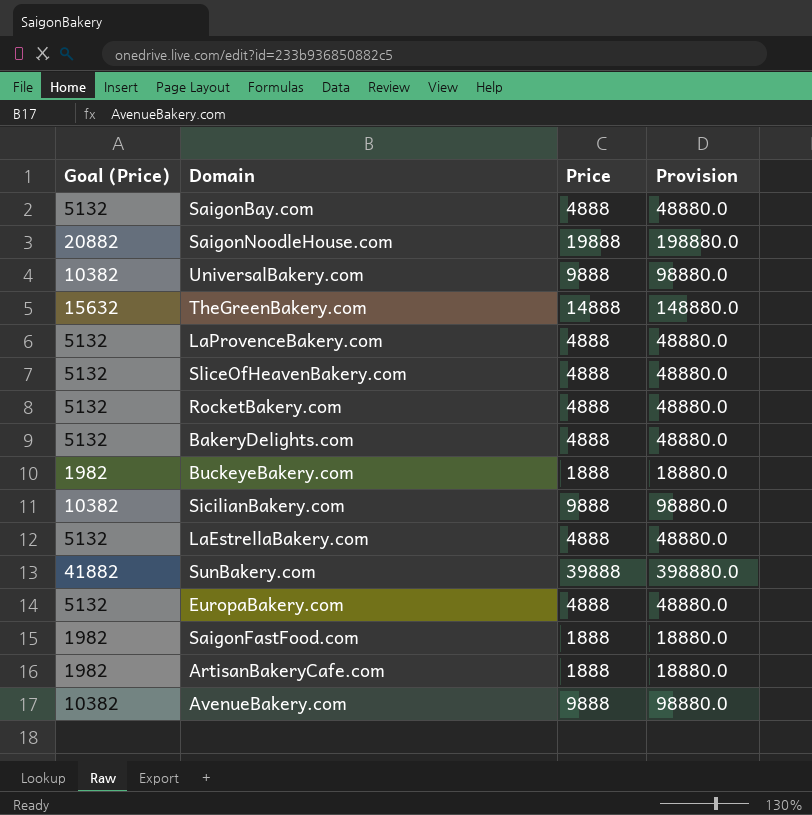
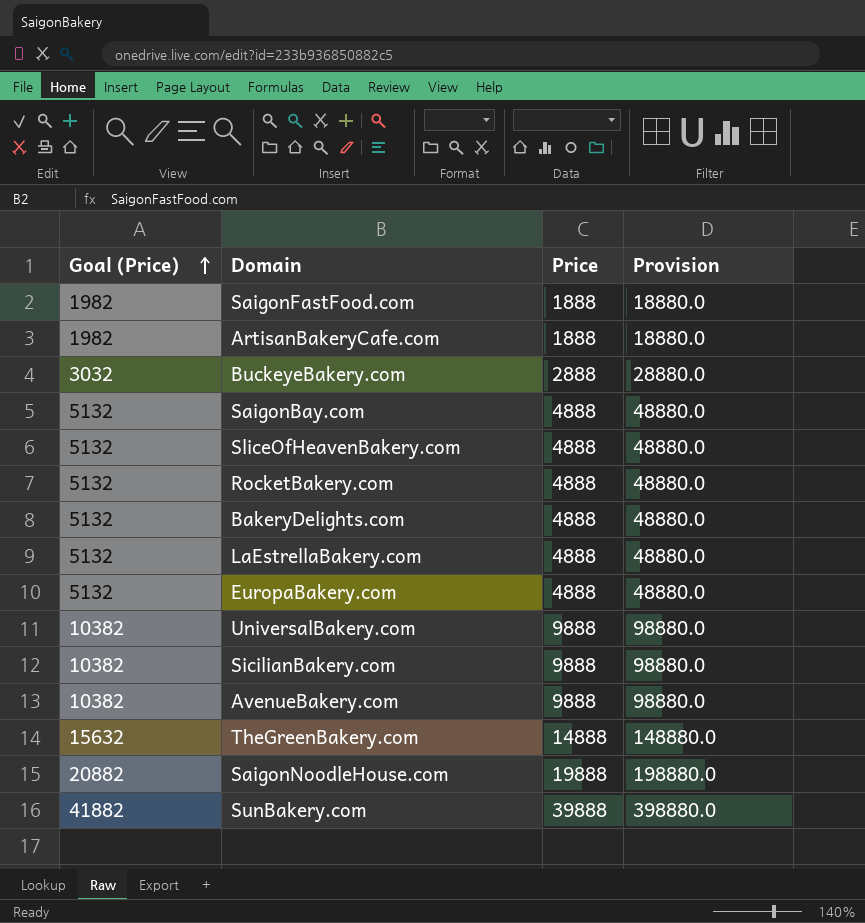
row order: none -> Goal (Price) ascending
row LaProvenceBakery.com: 5132 | 4888 | 48880.0 -> none
BuckeyeBakery.com | Goal (Price): 1982 -> 3032
BuckeyeBakery.com | Price: 1888 -> 2888
BuckeyeBakery.com | Provision: 18880.0 -> 28880.0

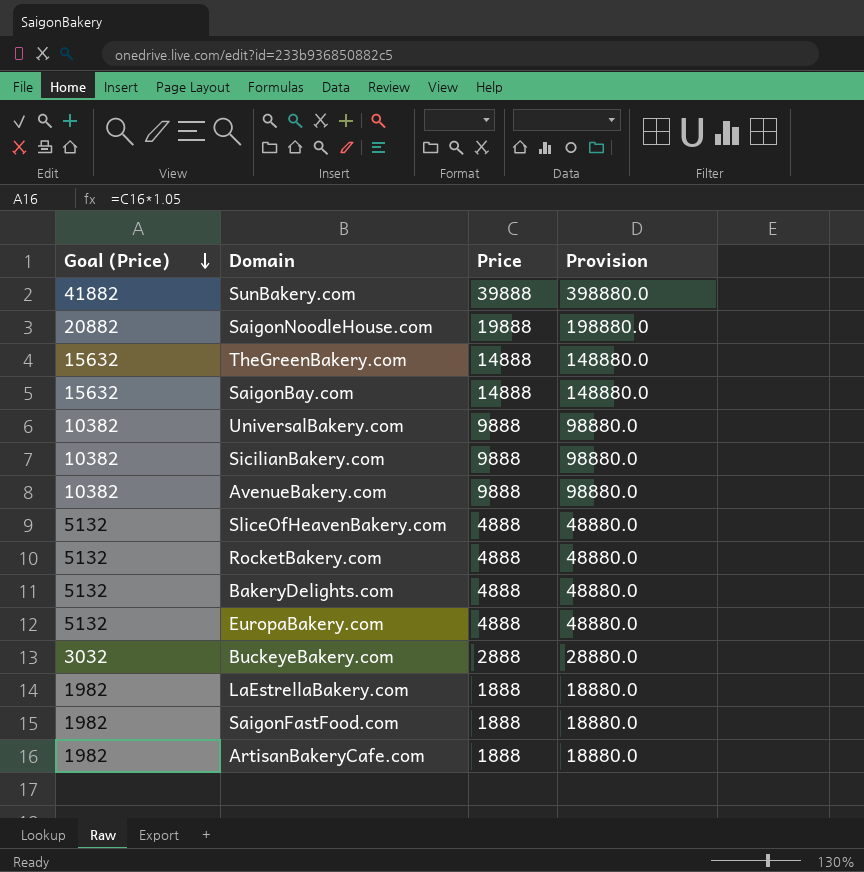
row order: Goal (Price) ascending -> Goal (Price) descending
SaigonBay.com | Goal (Price): 5132 -> 15632
SaigonBay.com | Price: 4888 -> 14888
SaigonBay.com | Provision: 48880.0 -> 148880.0
LaEstrellaBakery.com | Goal (Price): 5132 -> 1982
LaEstrellaBakery.com | Price: 4888 -> 1888
LaEstrellaBakery.com | Provision: 48880.0 -> 18880.0

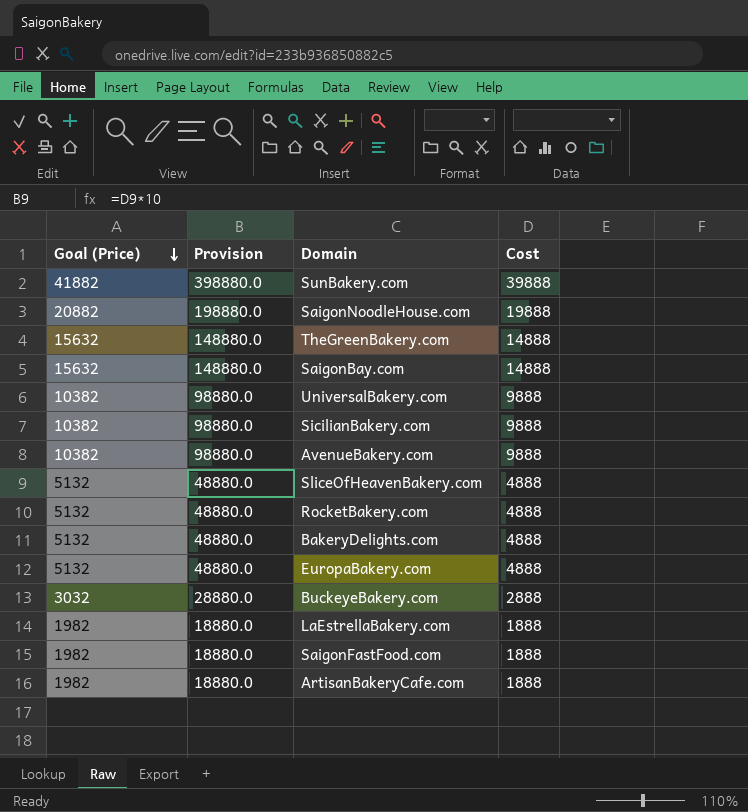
column Provision | position: 4 -> 2
column name: Price -> Cost

